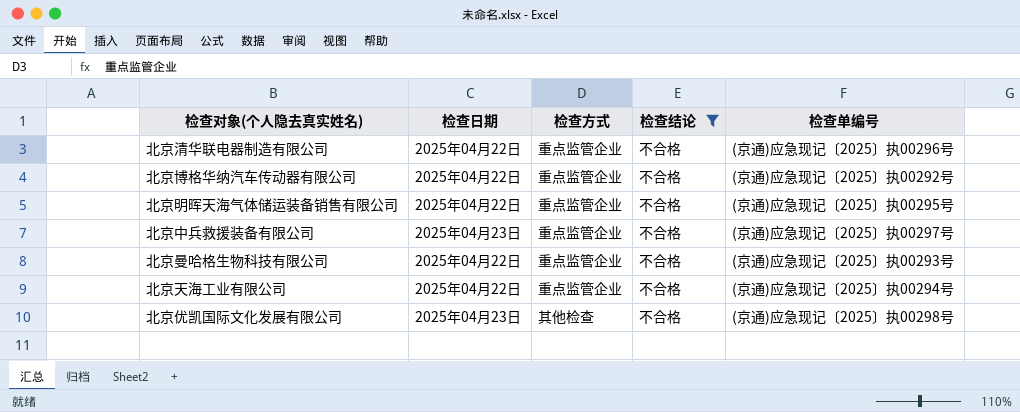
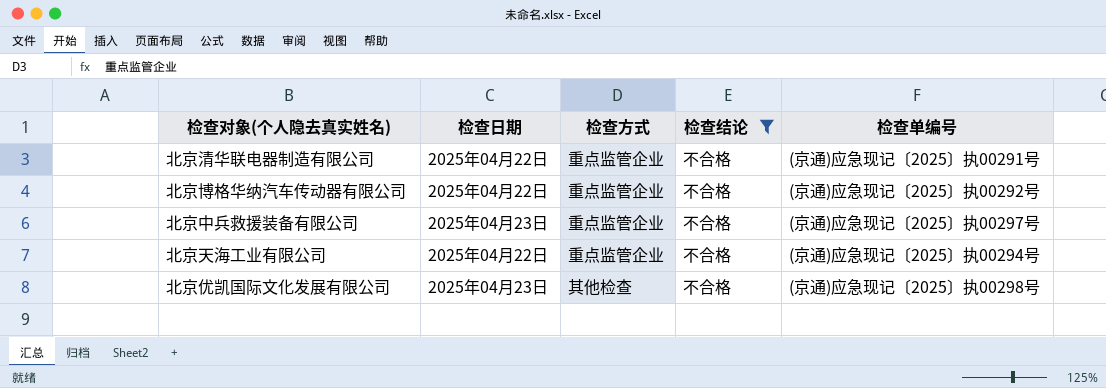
row 北京明晖天海气体储运装备销售有限公司: 2025年04月22日 | 重点监管企业 | 不合格 | (京通)应急现记〔2025〕执00295号 -> none
row 北京曼哈格生物科技有限公司: 2025年04月22日 | 重点监管企业 | 不合格 | (京通)应急现记〔2025〕执00293号 -> none
北京清华联电器制造有限公司 | 检查单编号: (京通)应急现记〔2025〕执00296号 -> (京通)应急现记〔2025〕执00291号

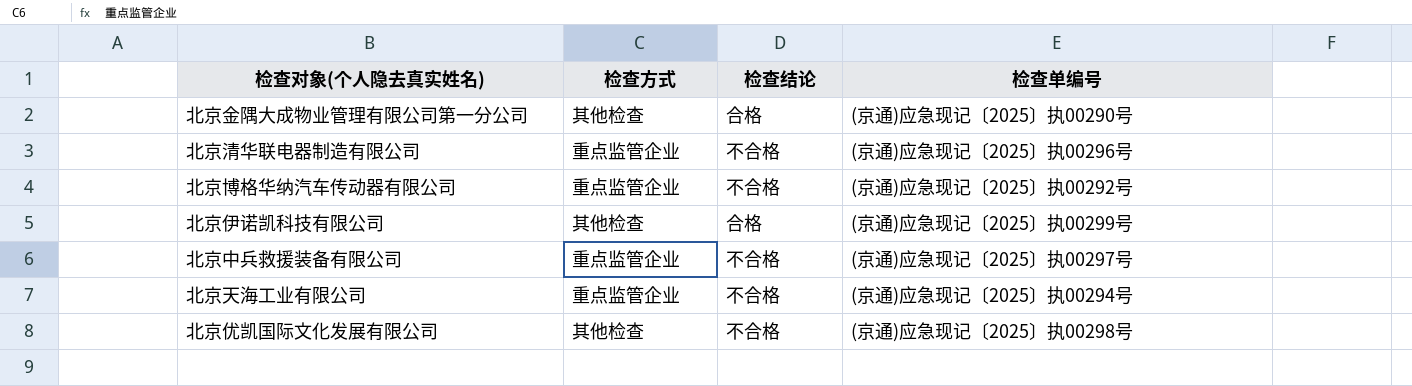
filter: 检查结论 = 不合格 -> none
column 检查日期 | position: 2 -> none
北京清华联电器制造有限公司 | 检查单编号: (京通)应急现记〔2025〕执00291号 -> (京通)应急现记〔2025〕执00296号

